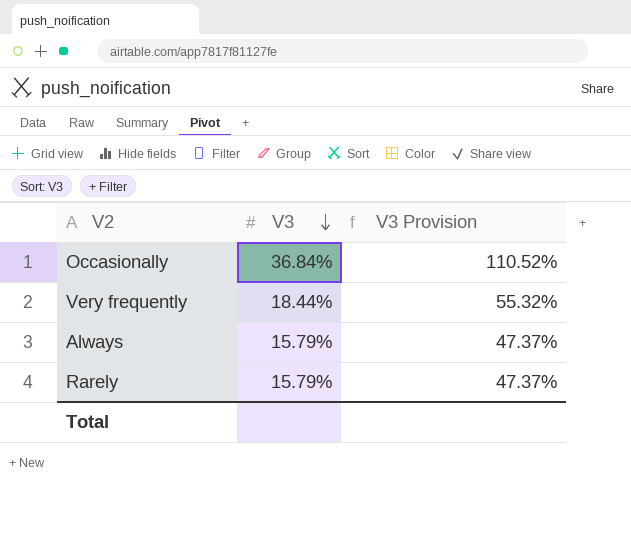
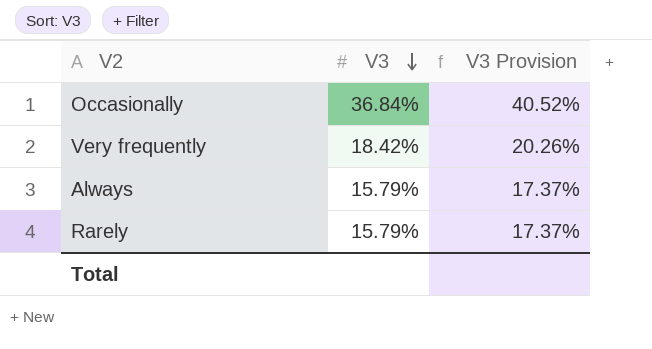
column V3 Provision | formula: [V3] * 3 -> [V3] * 1.1
Very frequently | V3: 18.44% -> 18.42%

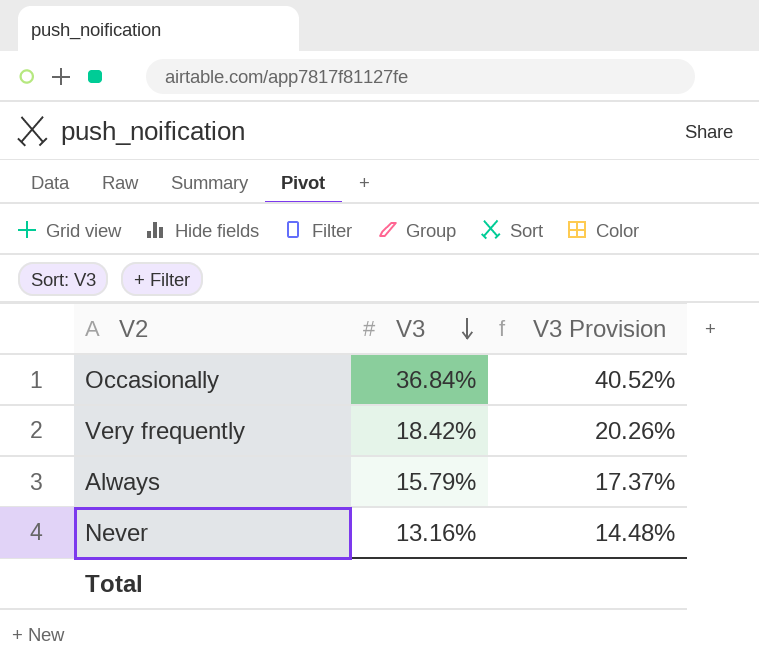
row Rarely: 15.79% | 17.37% -> none
row Never: none -> 13.16% | 14.48%

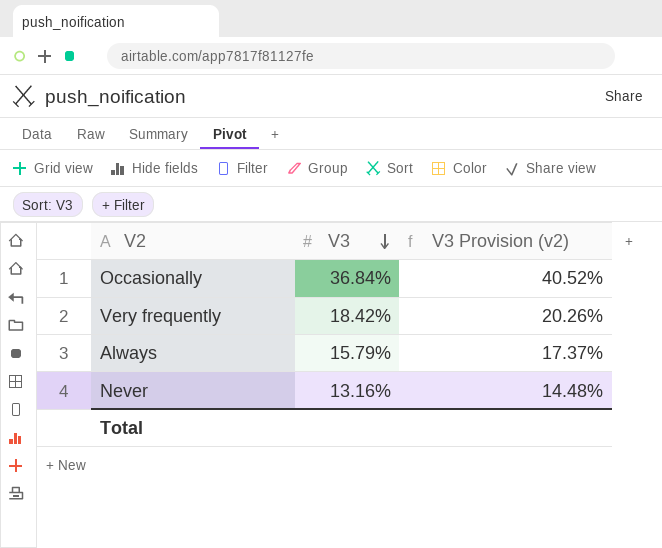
column name: V3 Provision -> V3 Provision (v2)

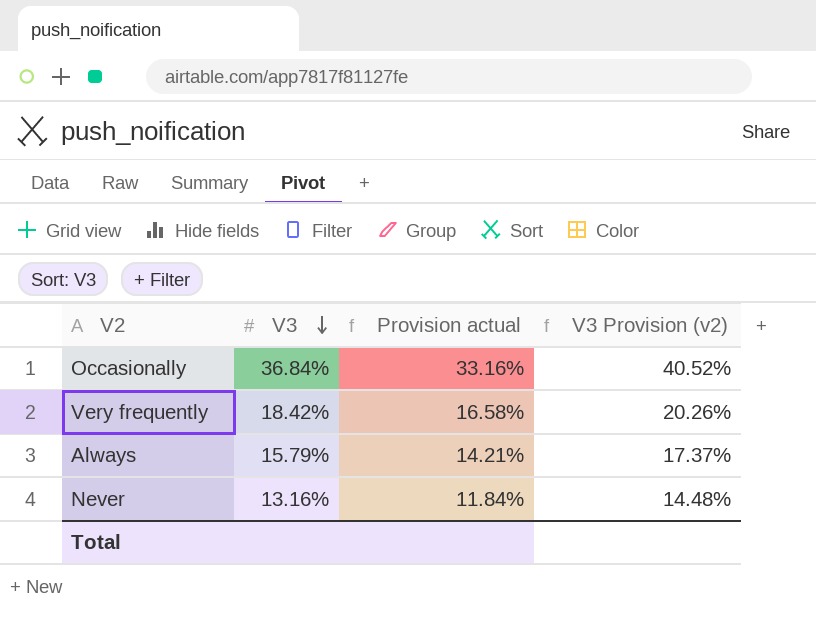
column Provision actual | formula: none -> [V3] * 0.9

